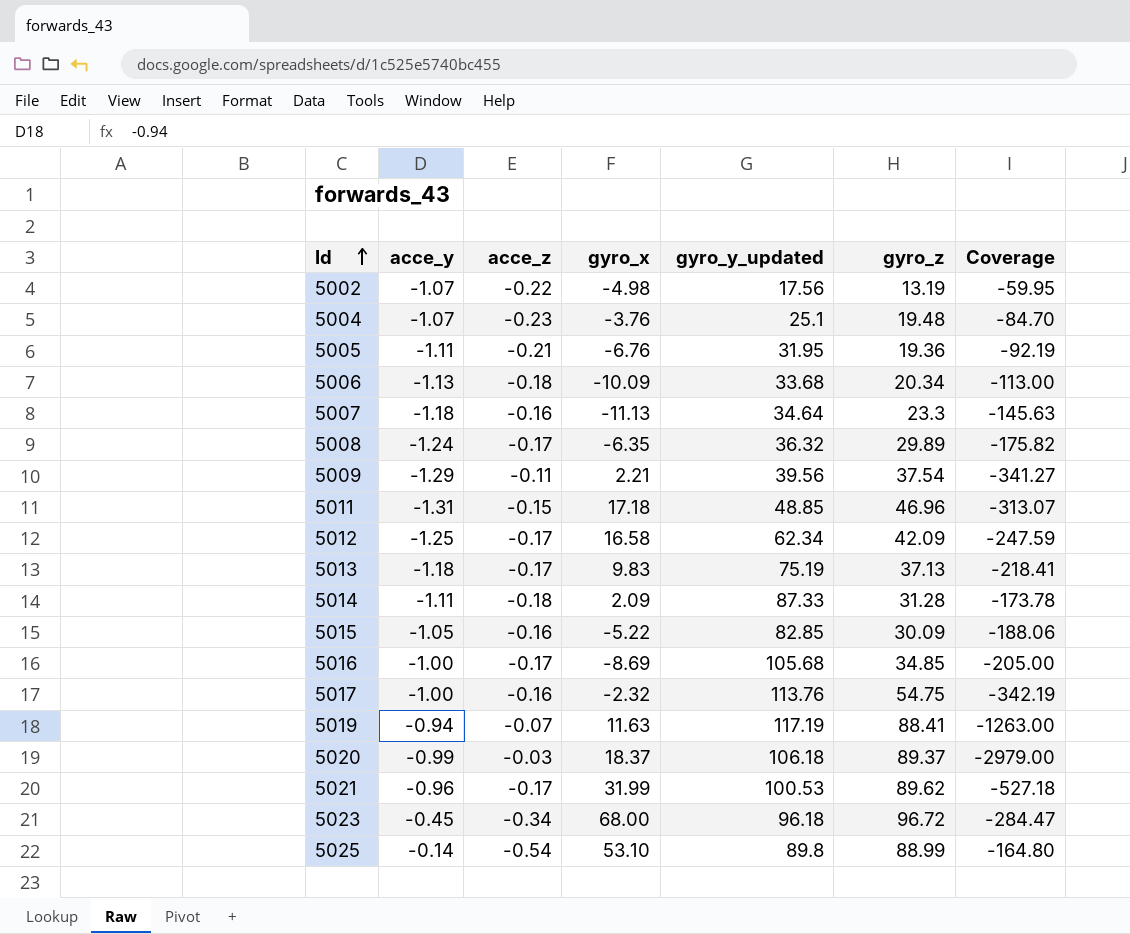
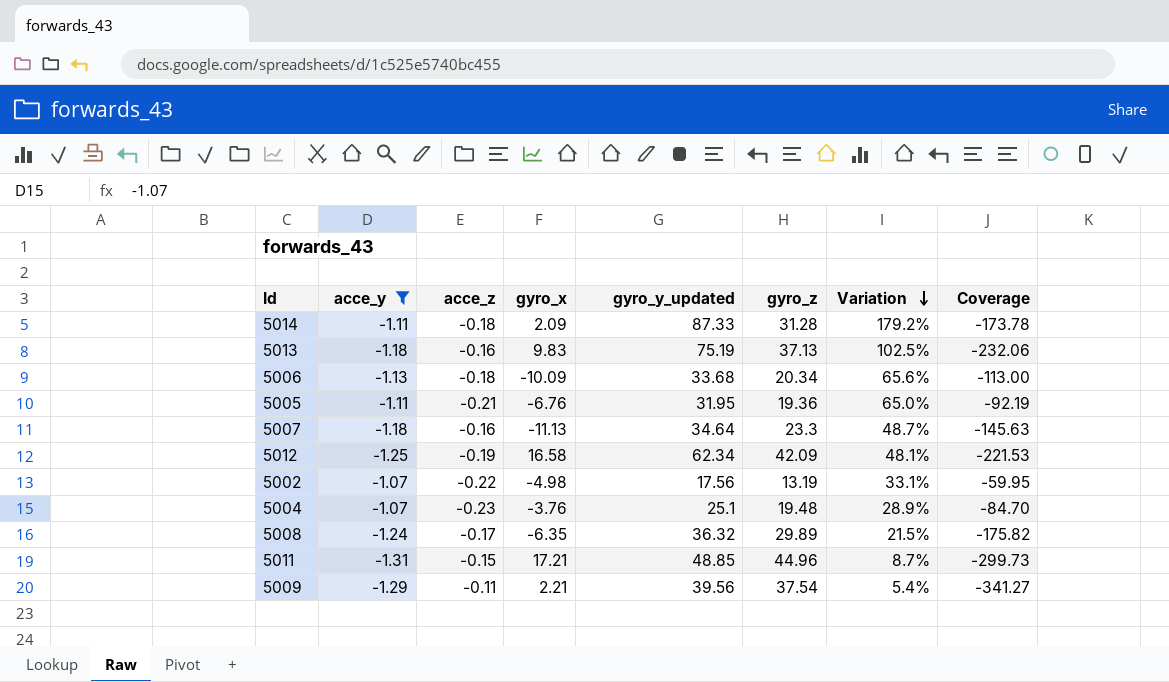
filter: none -> acce_y <= -1.07
row order: Id ascending -> Variation descending
column Variation | formula: none -> ([gyro_y_updated] - [gyro_z]) / [gyro_z]
5013 | acce_z: -0.17 -> -0.16
5013 | Coverage: -218.41 -> -232.06
5012 | acce_z: -0.17 -> -0.19
5012 | Coverage: -247.59 -> -221.53
5011 | gyro_x: 17.18 -> 17.21
5011 | gyro_z: 46.96 -> 44.96
5011 | Coverage: -313.07 -> -299.73

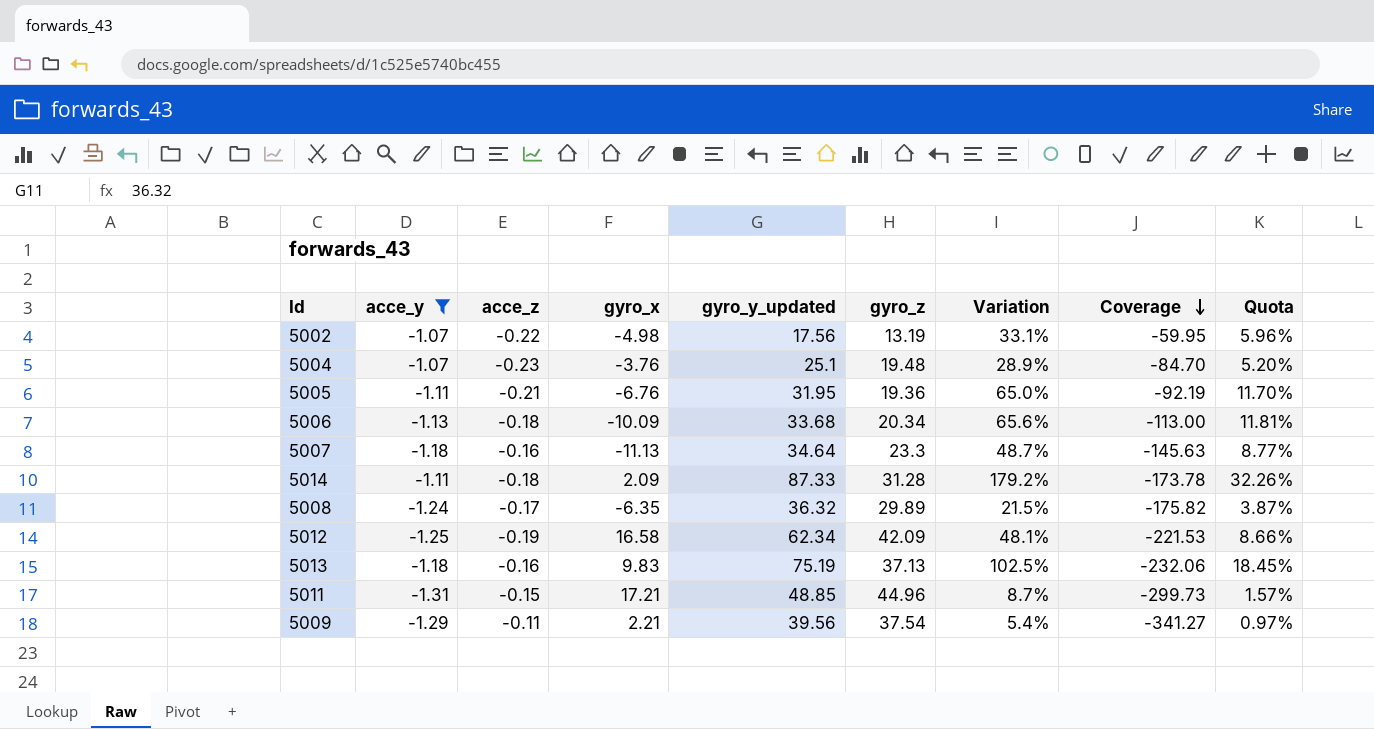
row order: Variation descending -> Coverage descending
column Quota | formula: none -> [Variation] * 0.18

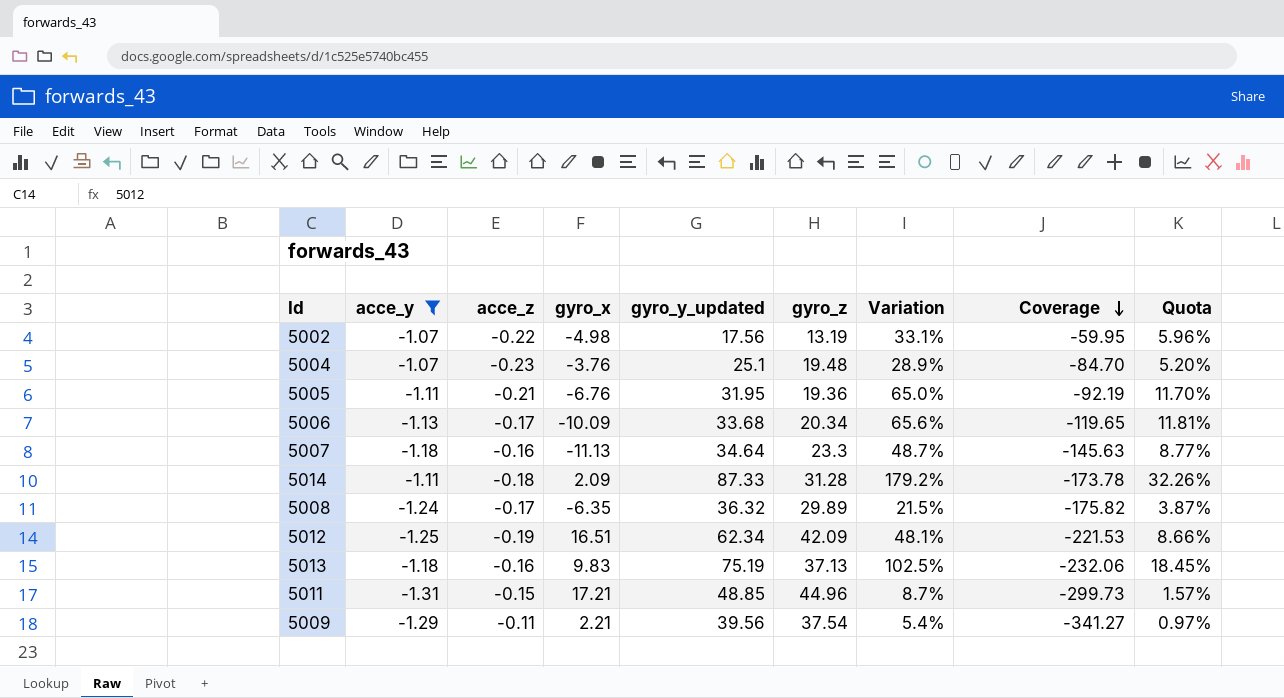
5006 | acce_z: -0.18 -> -0.17
5006 | Coverage: -113.00 -> -119.65
5012 | gyro_x: 16.58 -> 16.51

